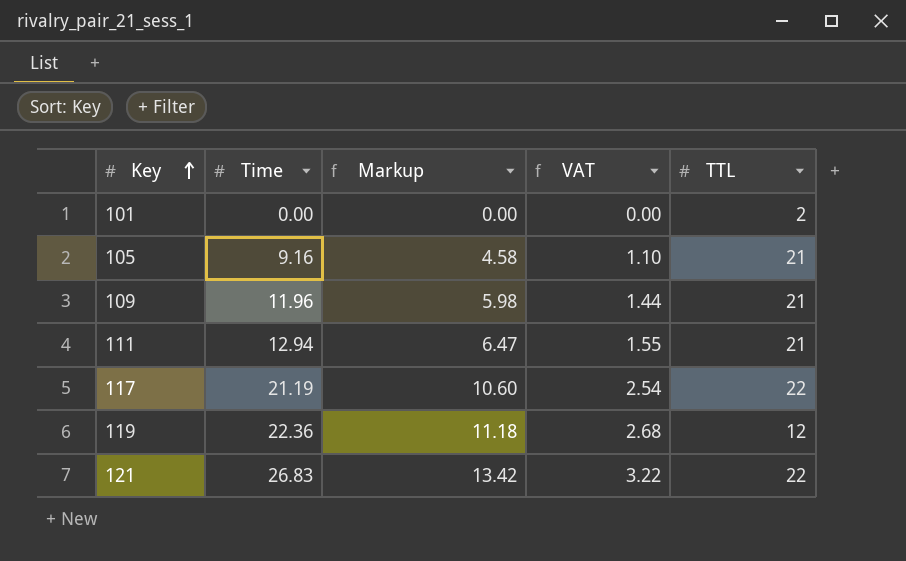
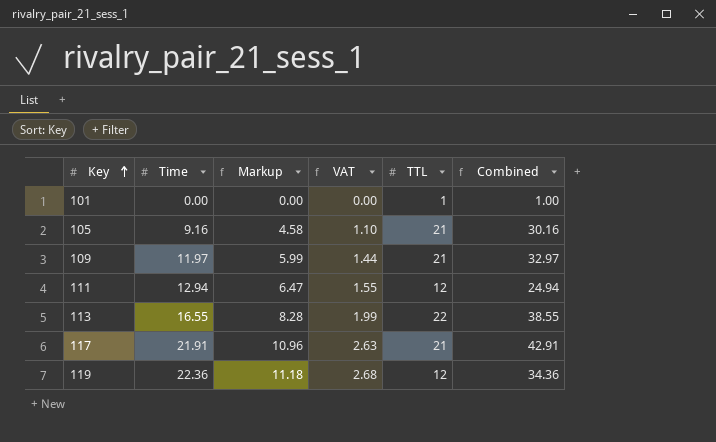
column Combined | formula: none -> [Time] + [TTL]
row 121: 26.83 | 13.42 | 3.22 | 22 -> none
101 | TTL: 2 -> 1
109 | Time: 11.96 -> 11.97
109 | Markup: 5.98 -> 5.99
111 | TTL: 21 -> 12
row 113: none -> 16.55 | 8.28 | 1.99 | 22 | 38.55
117 | Time: 21.19 -> 21.91
117 | Markup: 10.60 -> 10.96
117 | VAT: 2.54 -> 2.63
117 | TTL: 22 -> 21

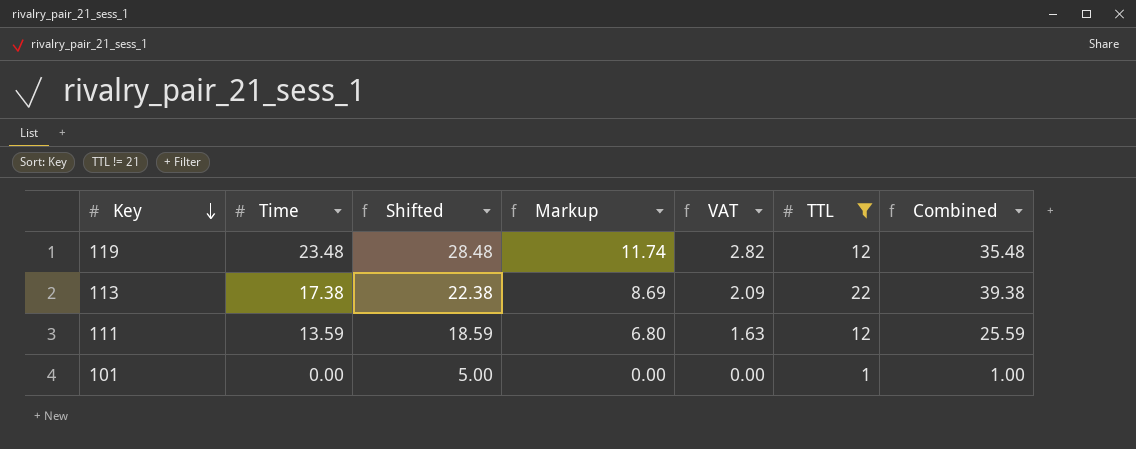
filter: none -> TTL != 21
row order: Key ascending -> Key descending
column Shifted | formula: none -> [Time] + 5
119 | Time: 22.36 -> 23.48
119 | Markup: 11.18 -> 11.74
119 | VAT: 2.68 -> 2.82
119 | Combined: 34.36 -> 35.48
113 | Time: 16.55 -> 17.38
113 | Markup: 8.28 -> 8.69
113 | VAT: 1.99 -> 2.09
113 | Combined: 38.55 -> 39.38
111 | Time: 12.94 -> 13.59
111 | Markup: 6.47 -> 6.80
111 | VAT: 1.55 -> 1.63
111 | Combined: 24.94 -> 25.59

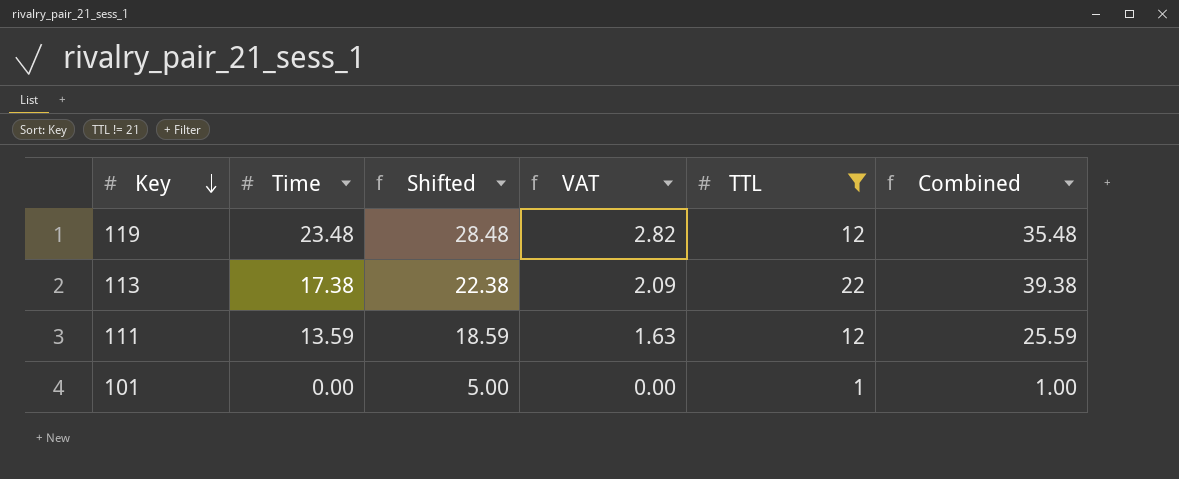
column Markup | formula: [Time] * 0.5 -> none

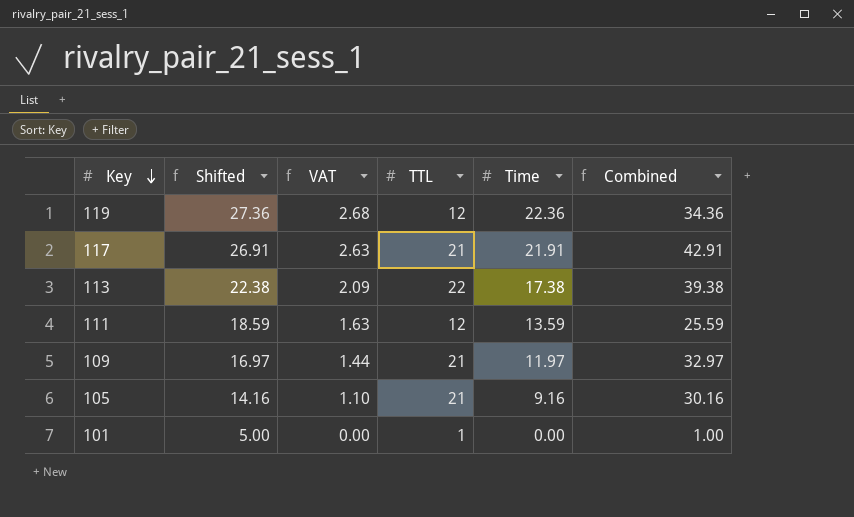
filter: TTL != 21 -> none
column Time | position: 2 -> 5
119 | Shifted: 28.48 -> 27.36
119 | VAT: 2.82 -> 2.68
119 | Time: 23.48 -> 22.36
119 | Combined: 35.48 -> 34.36

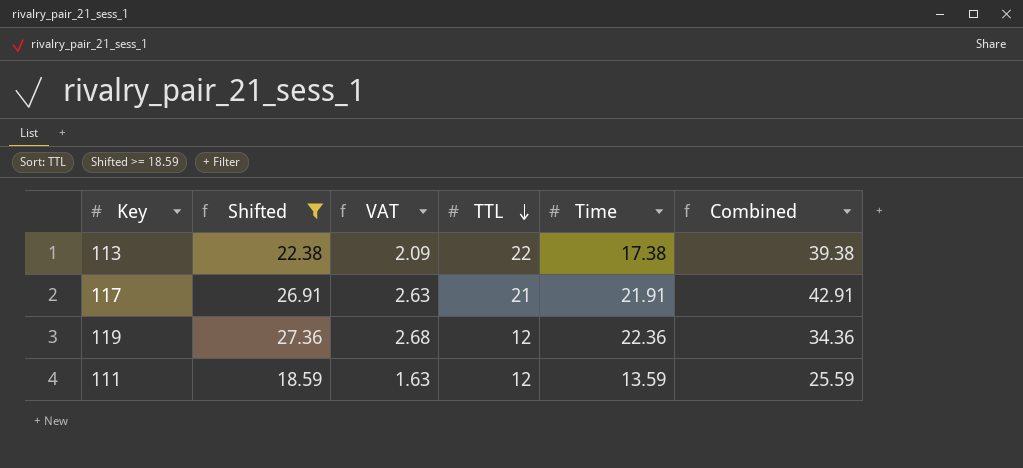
filter: none -> Shifted >= 18.59
row order: Key descending -> TTL descending

